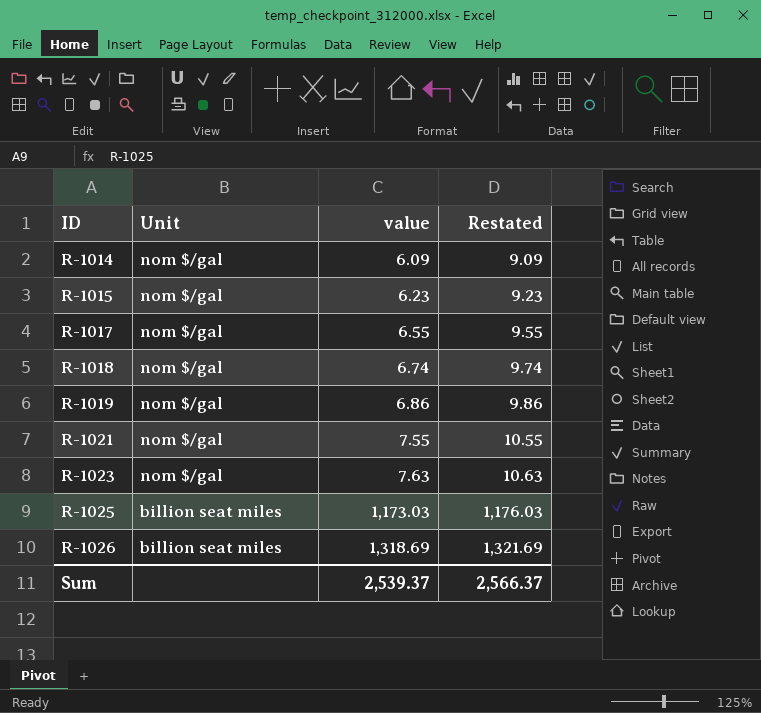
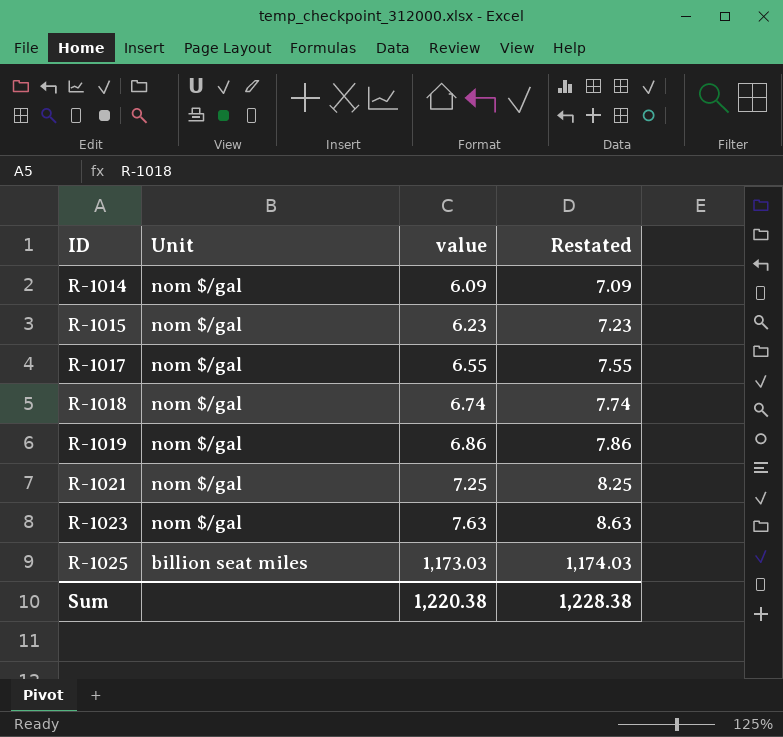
column Restated | formula: [value] + 3 -> [value] + 1
row R-1026: billion seat miles | 1,318.69 | 1,321.69 -> none
R-1021 | value: 7.55 -> 7.25
Sum | value: 2,539.37 -> 1,220.38
Sum | Restated: 2,566.37 -> 1,228.38

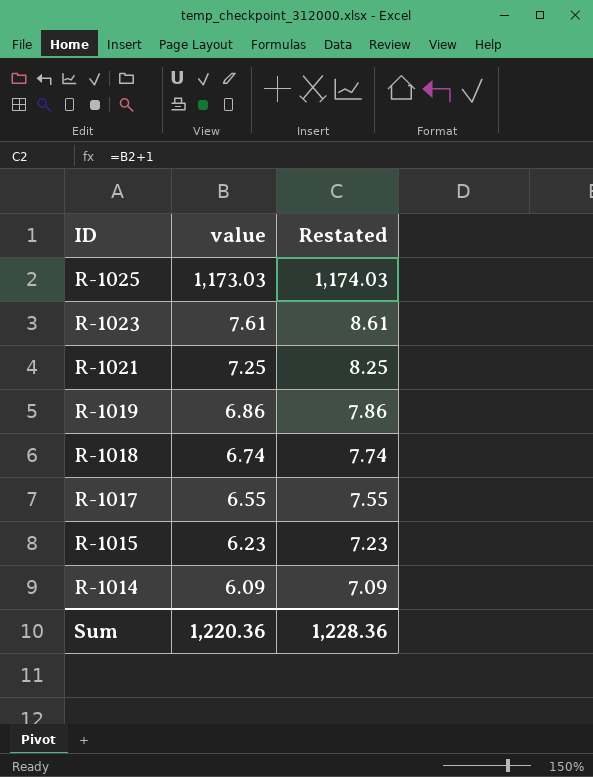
row order: ID ascending -> ID descending
column Unit | position: 2 -> none
R-1023 | value: 7.63 -> 7.61
R-1023 | Restated: 8.63 -> 8.61
Sum | value: 1,220.38 -> 1,220.36
Sum | Restated: 1,228.38 -> 1,228.36

